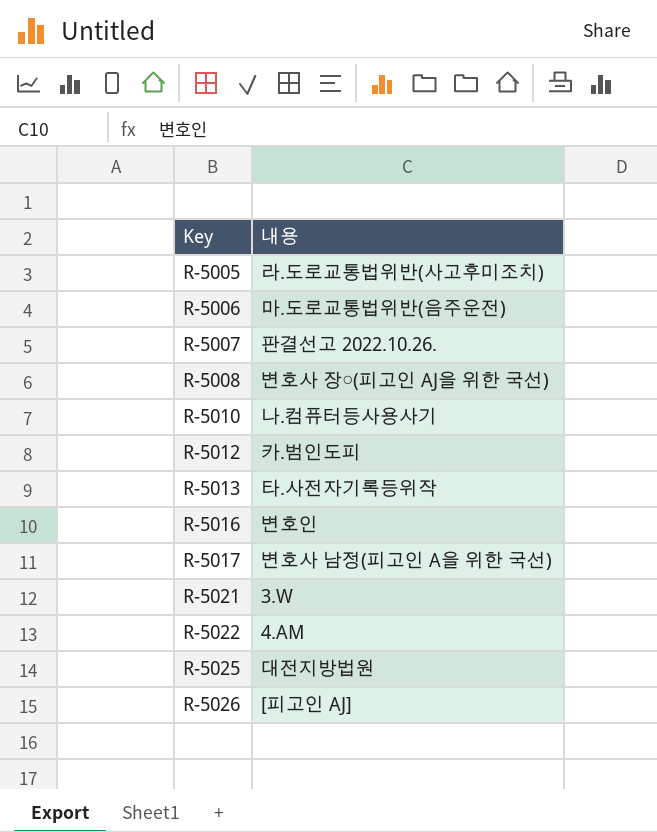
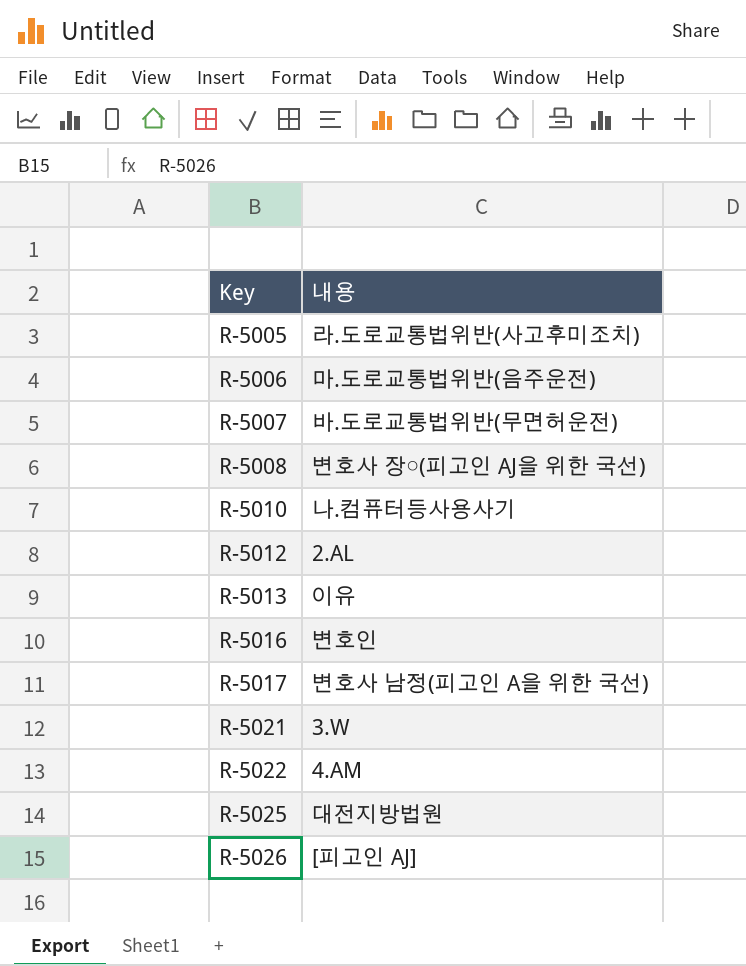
R-5007 | 내용: 판결선고 2022.10.26. -> 바.도로교통법위반(무면허운전)
R-5012 | 내용: 카.범인도피 -> 2.AL
R-5013 | 내용: 타.사전자기록등위작 -> 이유

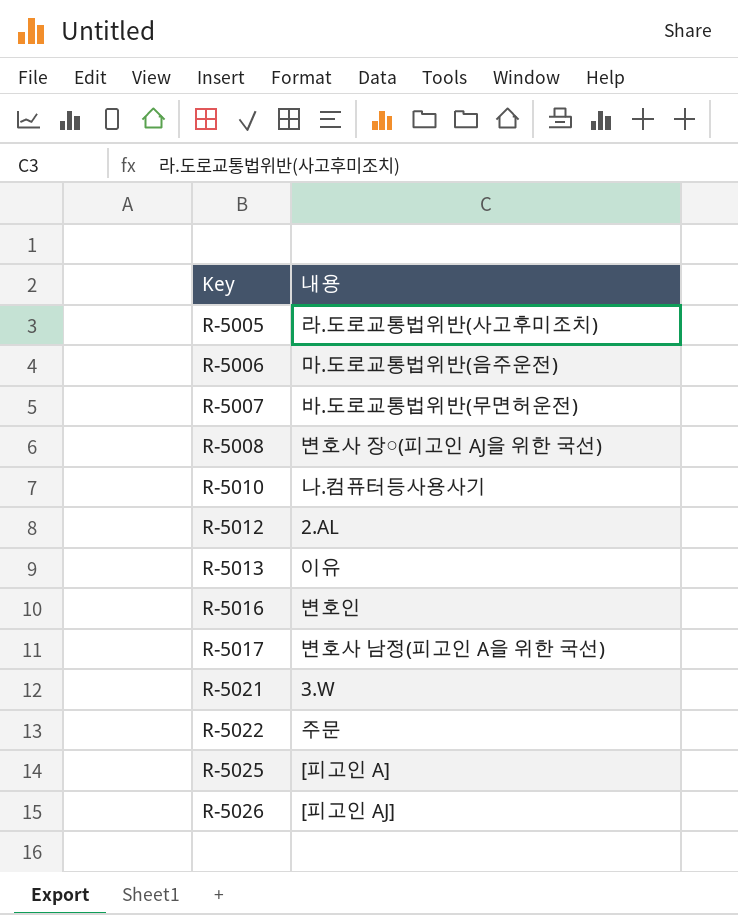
R-5022 | 내용: 4.AM -> 주문
R-5025 | 내용: 대전지방법원 -> [피고인 A]

